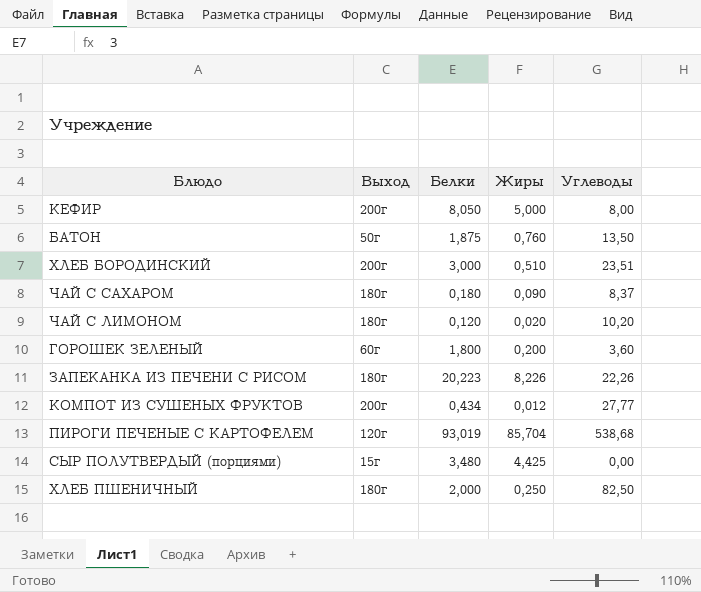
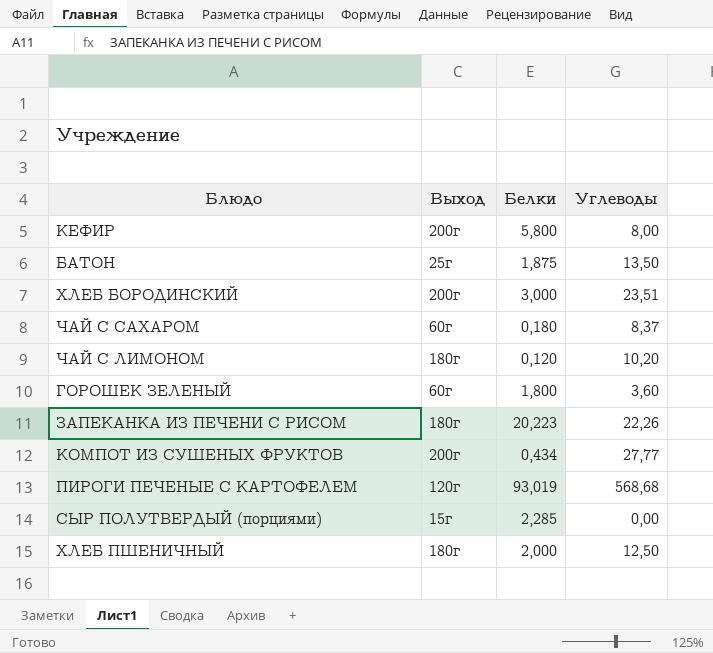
column Жиры | position: 4 -> none
КЕФИР | Белки: 8,050 -> 5,800
БАТОН | Выход: 50г -> 25г
ЧАЙ С САХАРОМ | Выход: 180г -> 60г
ПИРОГИ ПЕЧЕНЫЕ С КАРТОФЕЛЕМ | Углеводы: 538,68 -> 568,68
СЫР ПОЛУТВЕРДЫЙ (порциями) | Белки: 3,480 -> 2,285
ХЛЕБ ПШЕНИЧНЫЙ | Углеводы: 82,50 -> 12,50

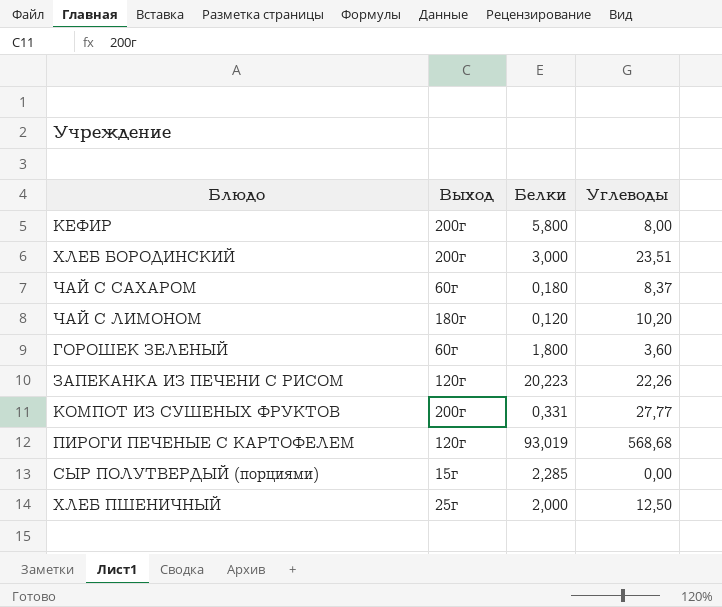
row БАТОН: 25г | 1,875 | 13,50 -> none
ЗАПЕКАНКА ИЗ ПЕЧЕНИ С РИСОМ | Выход: 180г -> 120г
КОМПОТ ИЗ СУШЕНЫХ ФРУКТОВ | Белки: 0,434 -> 0,331
ХЛЕБ ПШЕНИЧНЫЙ | Выход: 180г -> 25г

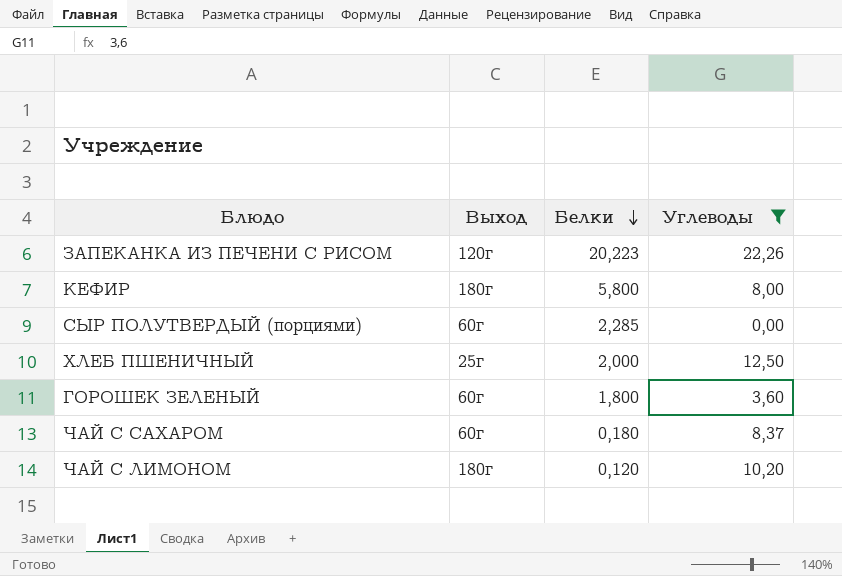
filter: none -> Углеводы <= 22,26
row order: none -> Белки descending
КЕФИР | Выход: 200г -> 180г
СЫР ПОЛУТВЕРДЫЙ (порциями) | Выход: 15г -> 60г

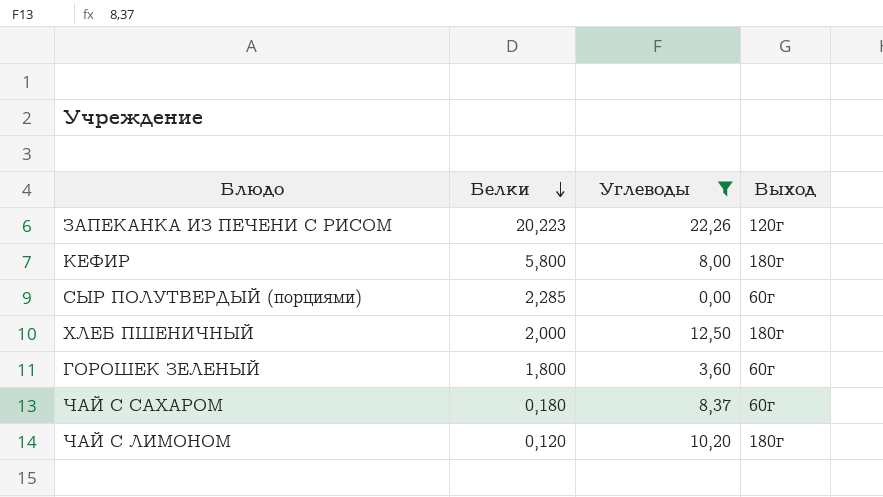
column Выход | position: 2 -> 4
ХЛЕБ ПШЕНИЧНЫЙ | Выход: 25г -> 180г

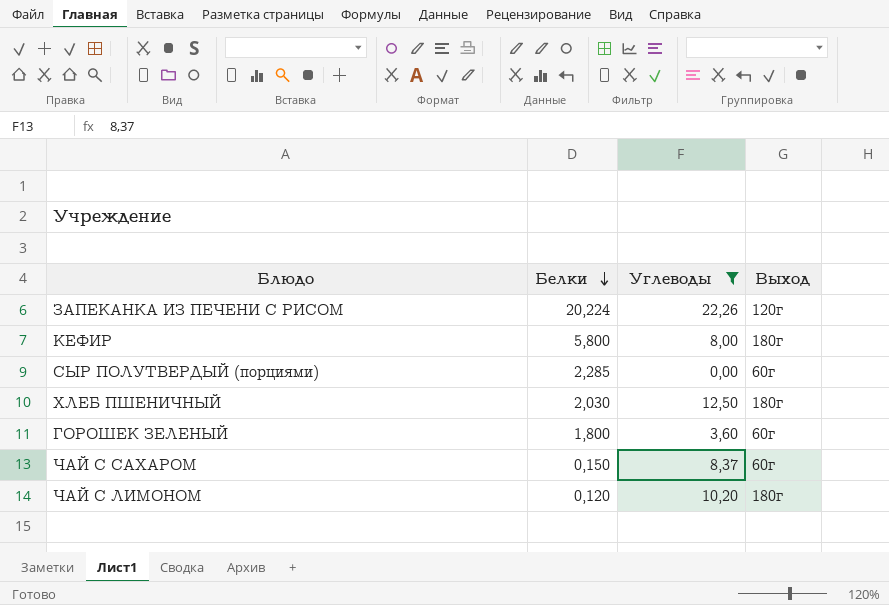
ЗАПЕКАНКА ИЗ ПЕЧЕНИ С РИСОМ | Белки: 20,223 -> 20,224
ХЛЕБ ПШЕНИЧНЫЙ | Белки: 2,000 -> 2,030
ЧАЙ С САХАРОМ | Белки: 0,180 -> 0,150

